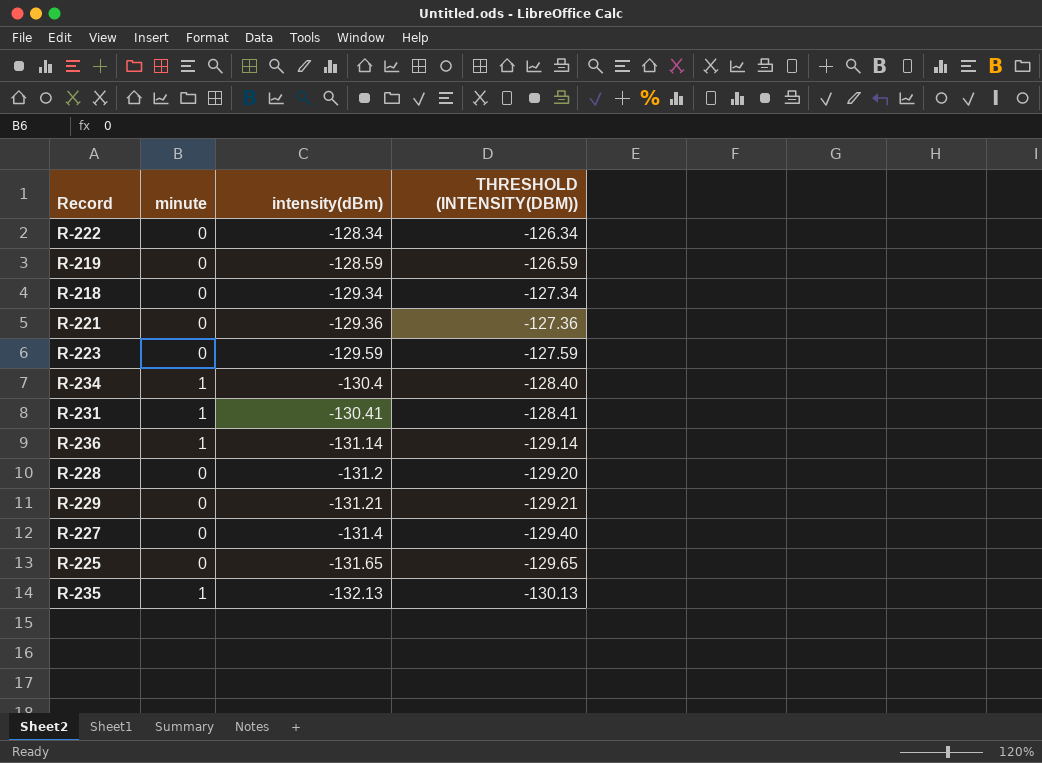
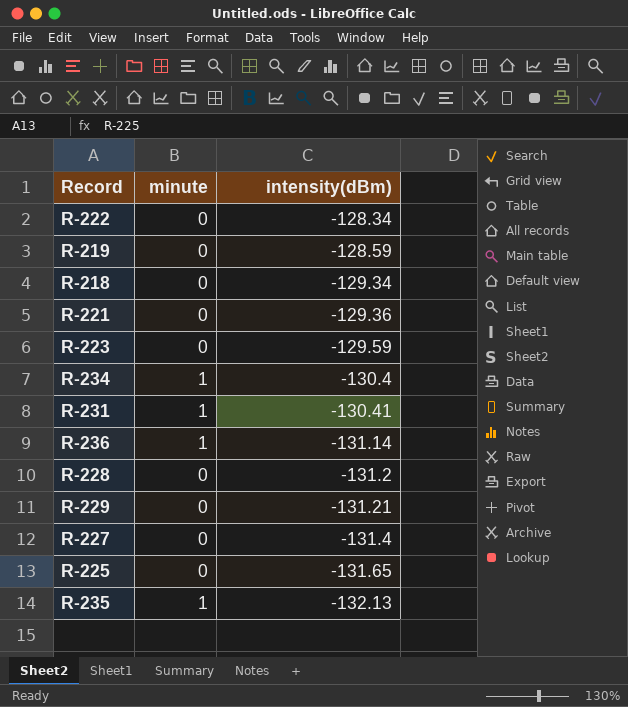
column THRESHOLD (INTENSITY(DBM)) | formula: [intensity(dBm)] + 2 -> none

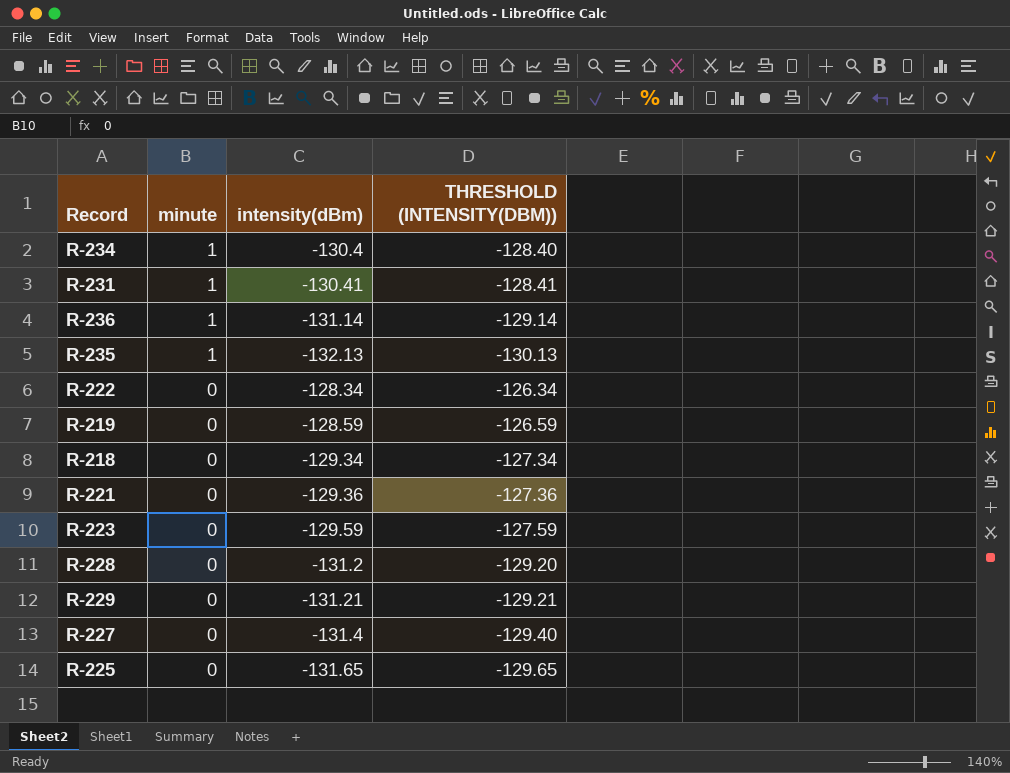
row order: intensity(dBm) descending -> minute descending
column THRESHOLD (INTENSITY(DBM)) | formula: none -> [intensity(dBm)] + 2

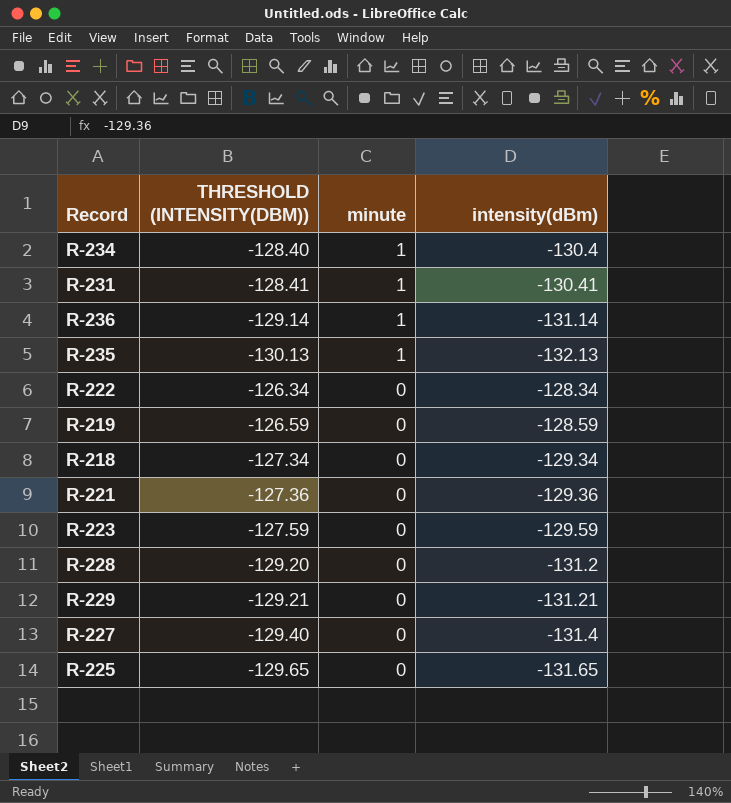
column THRESHOLD (INTENSITY(DBM)) | position: 4 -> 2

